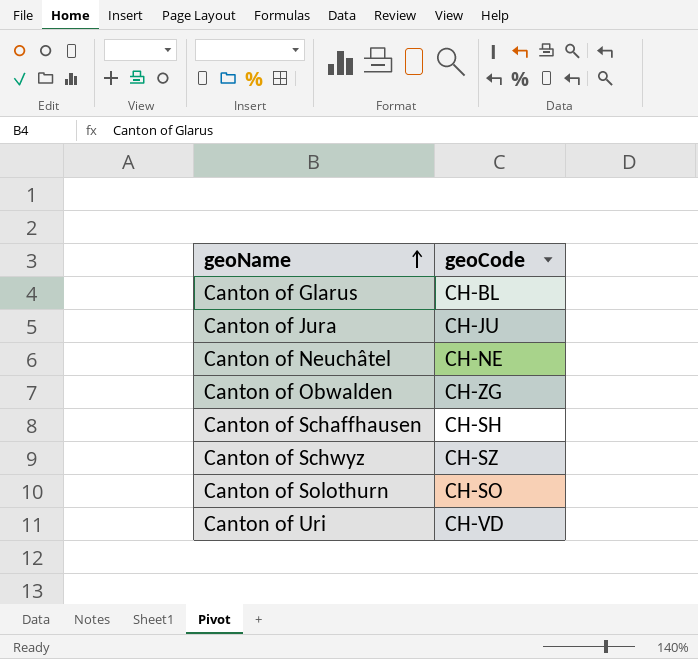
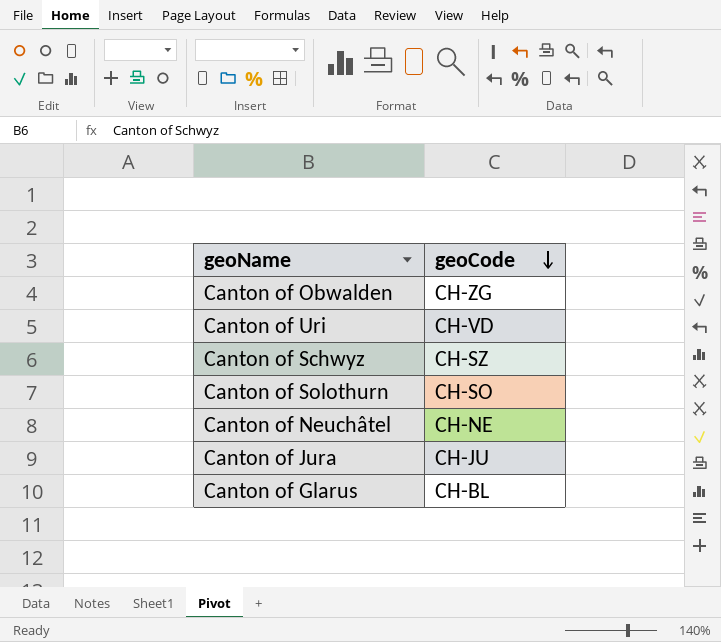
row order: geoName ascending -> geoCode descending
row Canton of Schaffhausen: CH-SH -> none

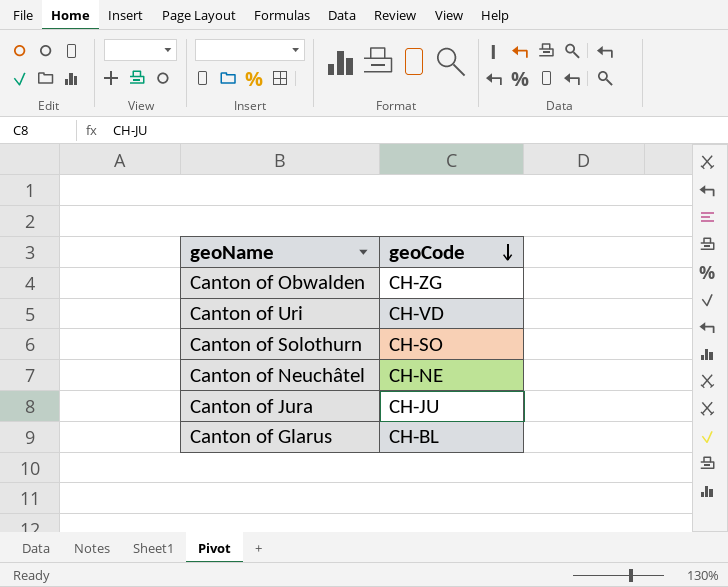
row Canton of Schwyz: CH-SZ -> none

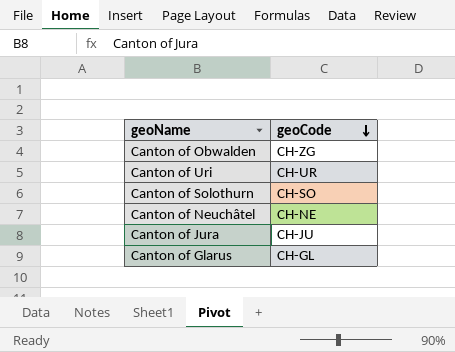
Canton of Uri | geoCode: CH-VD -> CH-UR
Canton of Glarus | geoCode: CH-BL -> CH-GL

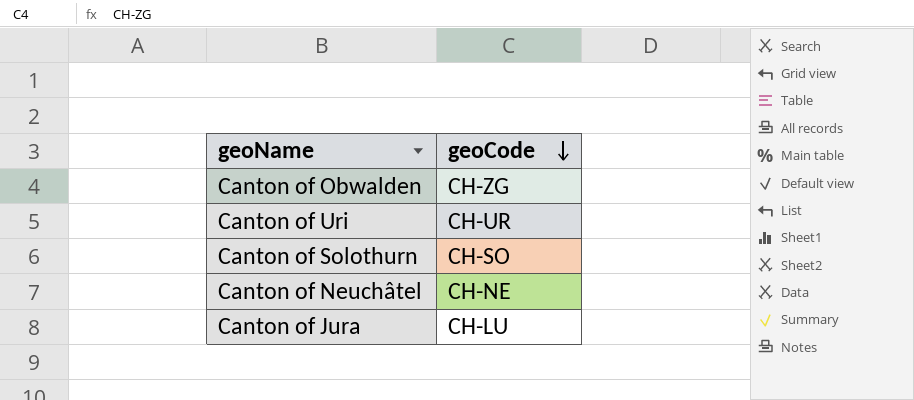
row Canton of Glarus: CH-GL -> none
Canton of Jura | geoCode: CH-JU -> CH-LU

